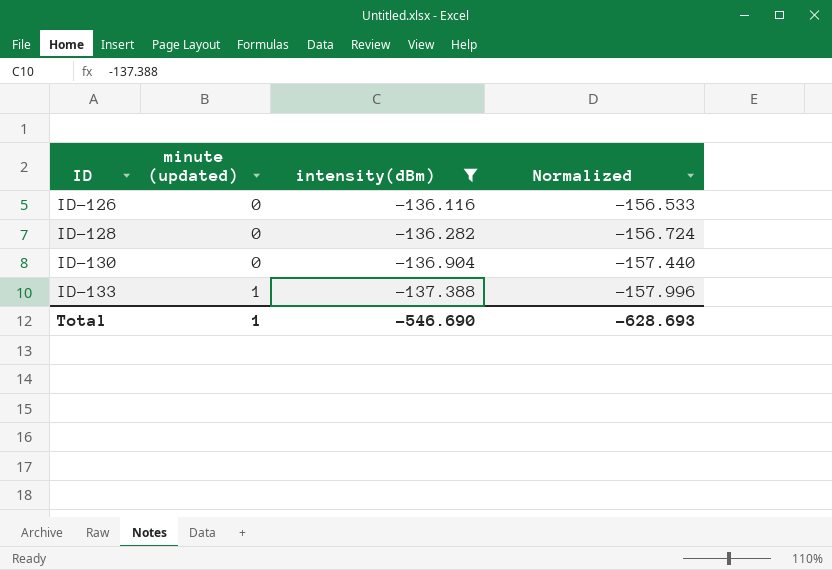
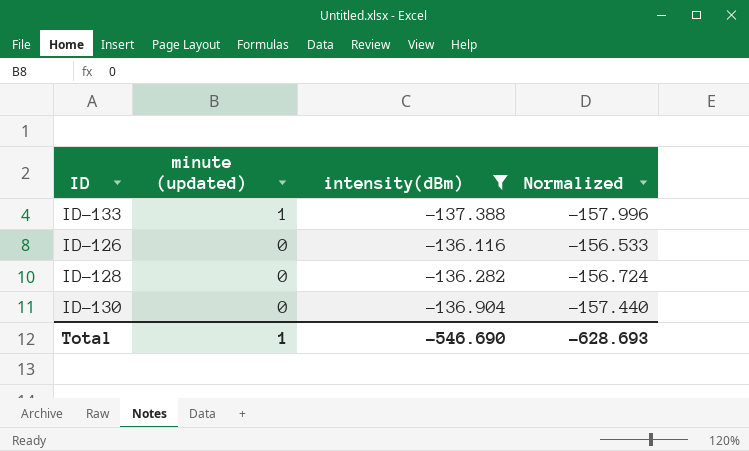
row order: ID ascending -> minute (updated) descending

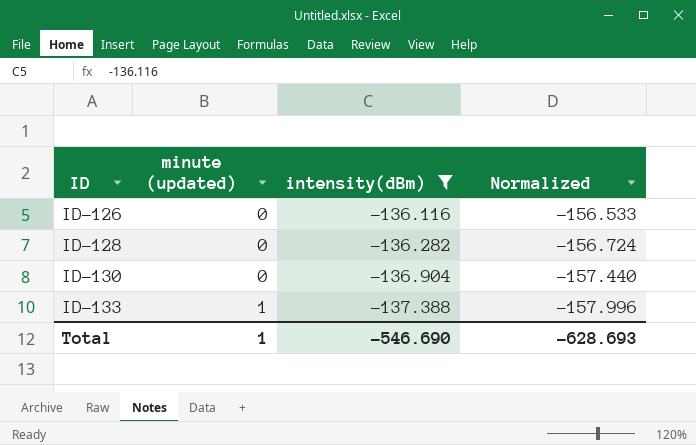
row order: minute (updated) descending -> ID ascending

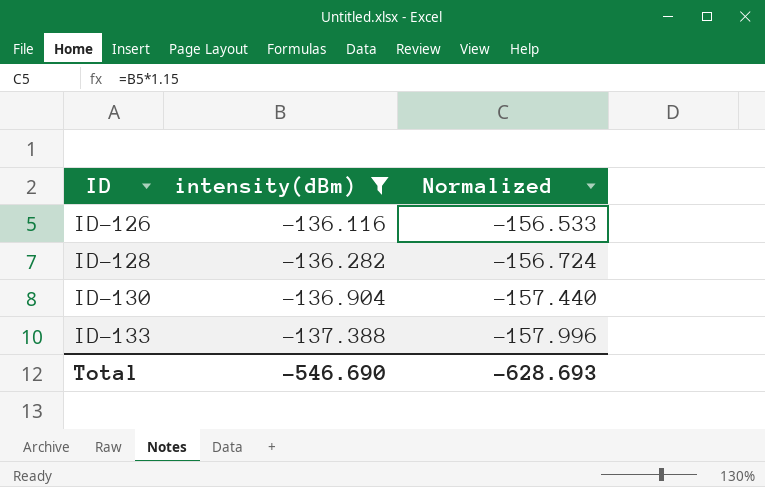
column minute (updated) | position: 2 -> none

